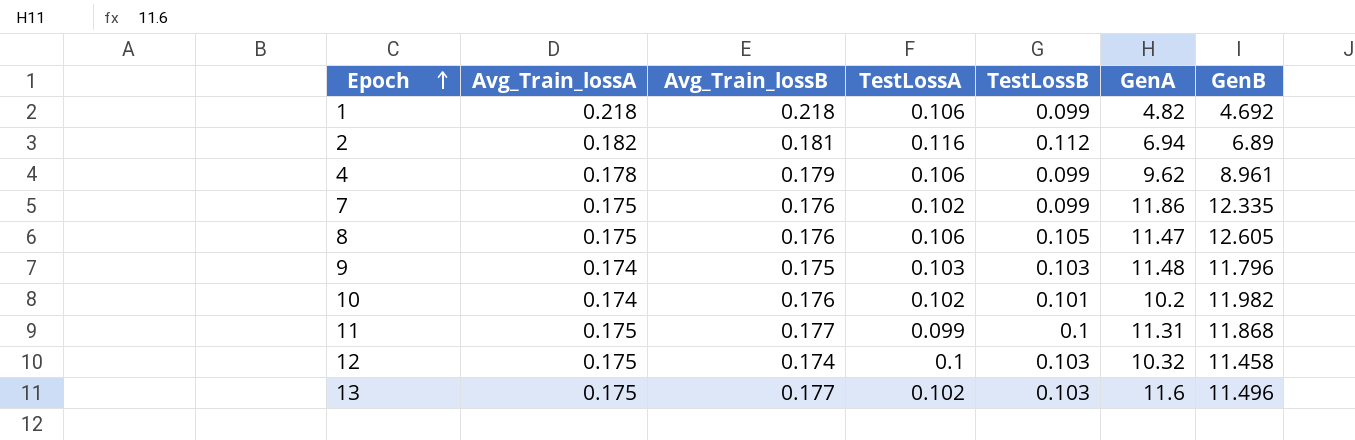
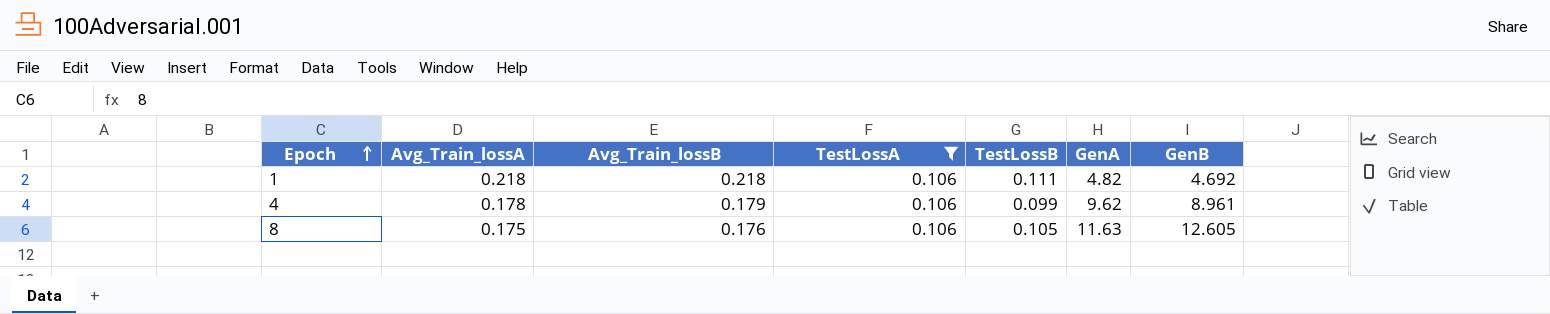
filter: none -> TestLossA = 0.106
1 | TestLossB: 0.099 -> 0.111
8 | GenA: 11.47 -> 11.63

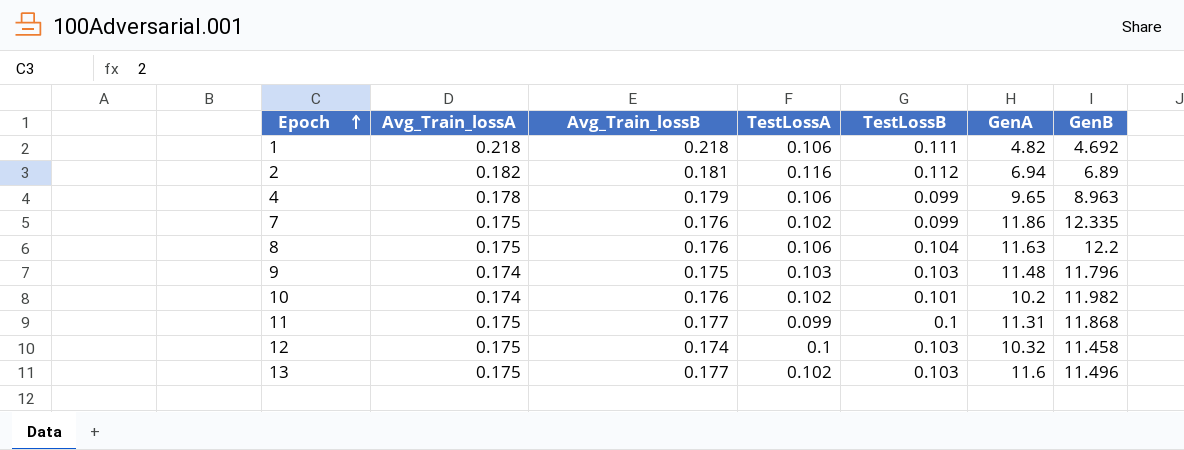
filter: TestLossA = 0.106 -> none
4 | GenA: 9.62 -> 9.65
4 | GenB: 8.961 -> 8.963
8 | TestLossB: 0.105 -> 0.104
8 | GenB: 12.605 -> 12.2

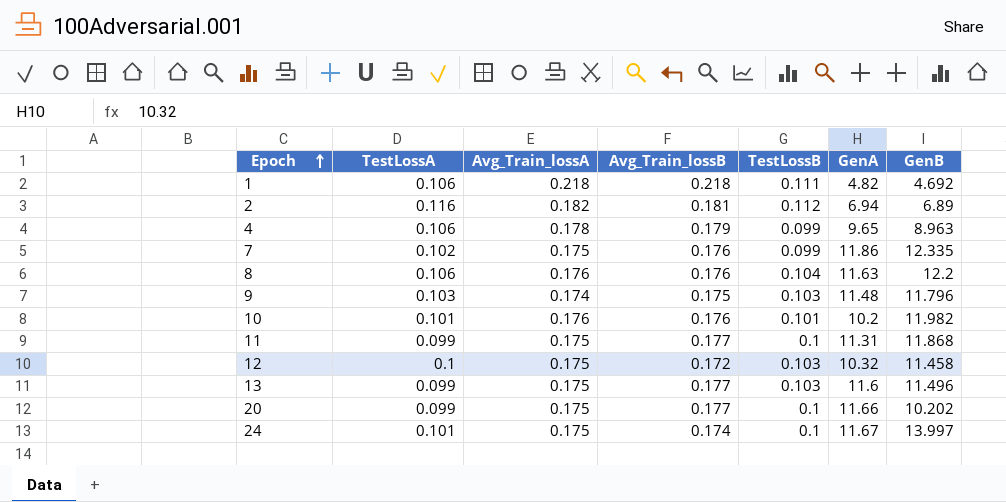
column TestLossA | position: 4 -> 2
8 | Avg_Train_lossA: 0.175 -> 0.176
10 | TestLossA: 0.102 -> 0.101
10 | Avg_Train_lossA: 0.174 -> 0.176
12 | Avg_Train_lossB: 0.174 -> 0.172
13 | TestLossA: 0.102 -> 0.099
row 20: none -> 0.099 | 0.175 | 0.177 | 0.1 | 11.66 | 10.202
row 24: none -> 0.101 | 0.175 | 0.174 | 0.1 | 11.67 | 13.997

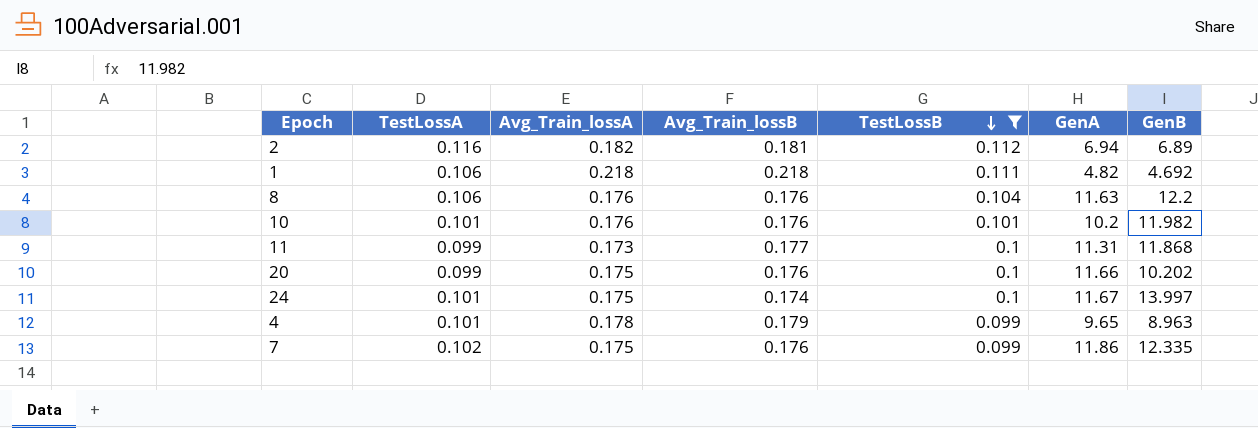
filter: none -> TestLossB != 0.103
row order: Epoch ascending -> TestLossB descending
11 | Avg_Train_lossA: 0.175 -> 0.173
20 | Avg_Train_lossB: 0.177 -> 0.176
4 | TestLossA: 0.106 -> 0.101

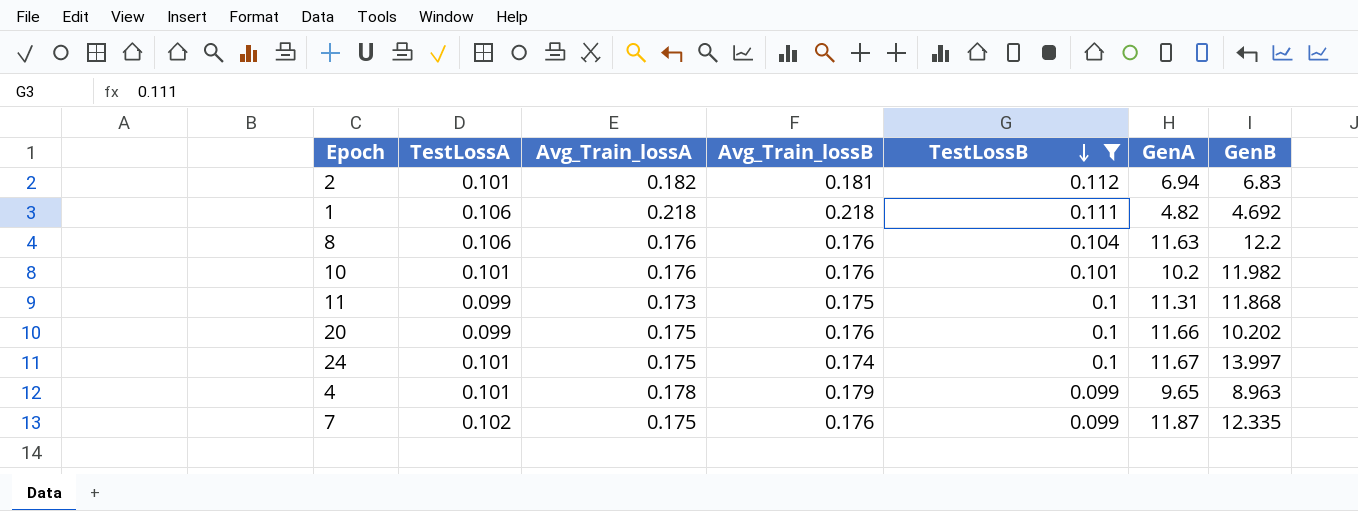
2 | TestLossA: 0.116 -> 0.101
2 | GenB: 6.89 -> 6.83
11 | Avg_Train_lossB: 0.177 -> 0.175
7 | GenA: 11.86 -> 11.87

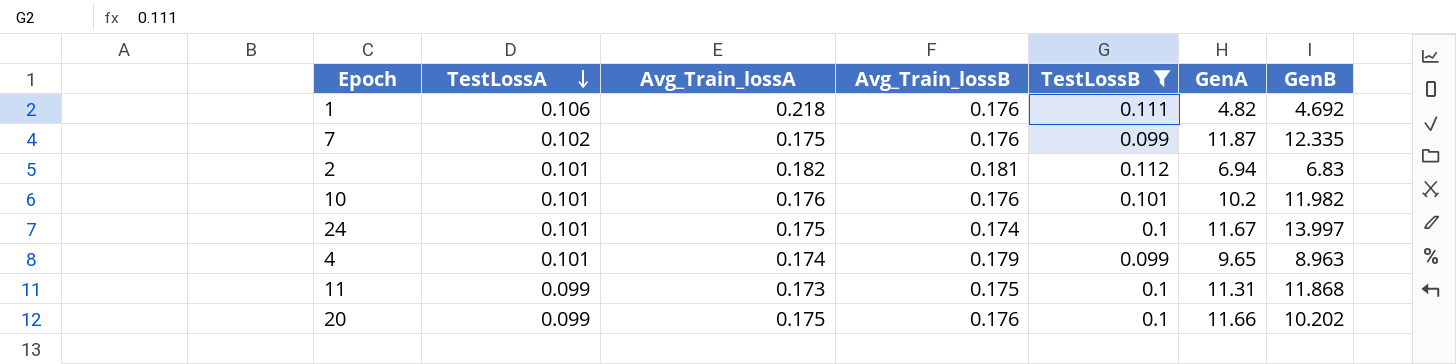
row order: TestLossB descending -> TestLossA descending
row 8: 0.106 | 0.176 | 0.176 | 0.104 | 11.63 | 12.2 -> none
1 | Avg_Train_lossB: 0.218 -> 0.176
4 | Avg_Train_lossA: 0.178 -> 0.174

